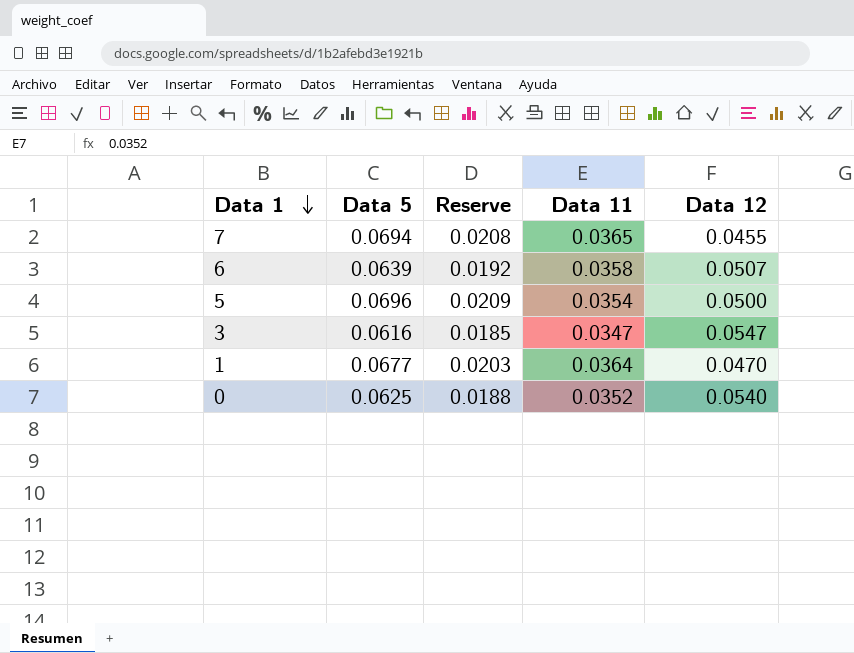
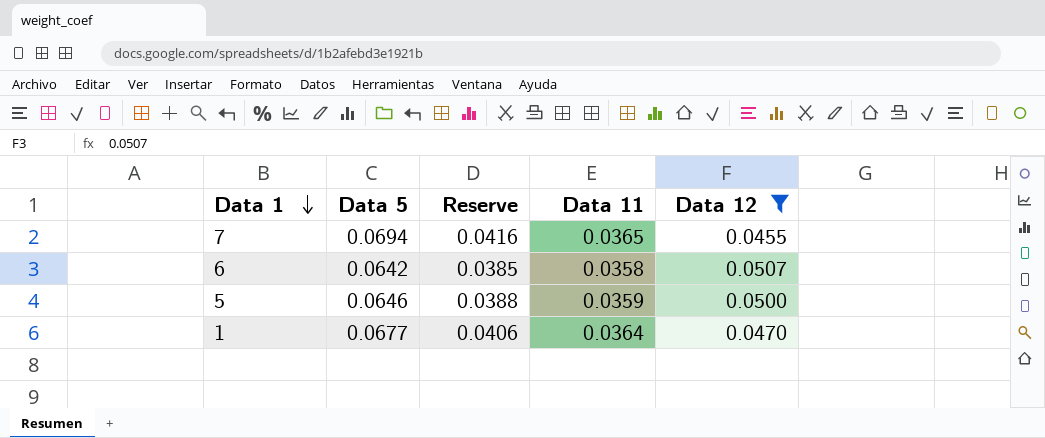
filter: none -> Data 12 <= 0.0507
column Reserve | formula: [Data 5] * 0.3 -> [Data 5] * 0.6
6 | Data 5: 0.0639 -> 0.0642
5 | Data 5: 0.0696 -> 0.0646
5 | Data 11: 0.0354 -> 0.0359

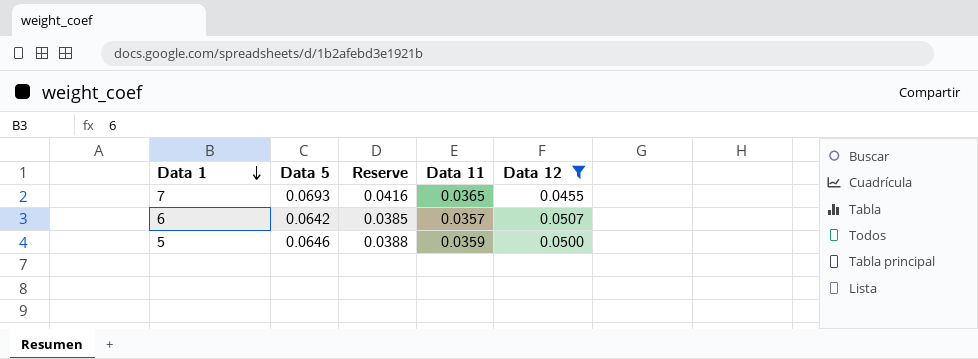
row 1: 0.0677 | 0.0406 | 0.0364 | 0.0470 -> none
7 | Data 5: 0.0694 -> 0.0693
6 | Data 11: 0.0358 -> 0.0357

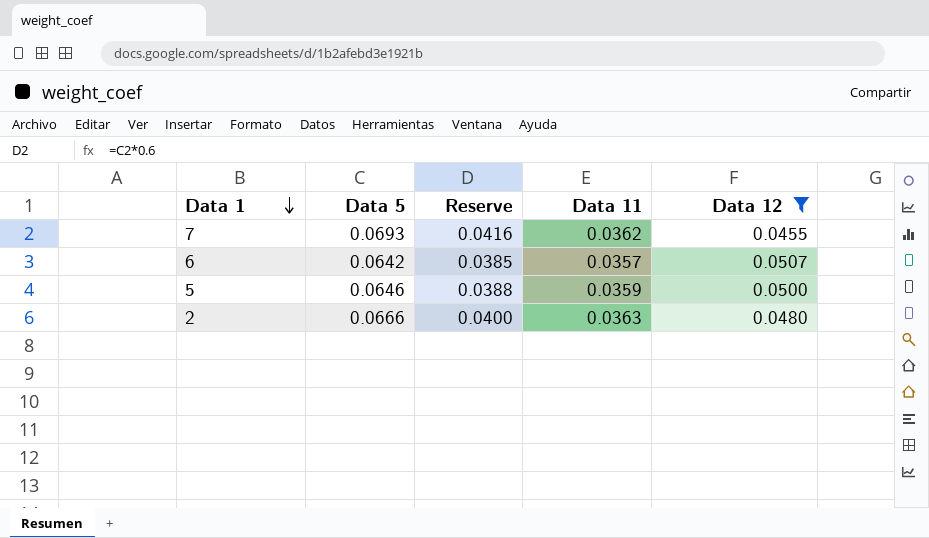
7 | Data 11: 0.0365 -> 0.0362
row 2: none -> 0.0666 | 0.0400 | 0.0363 | 0.0480

